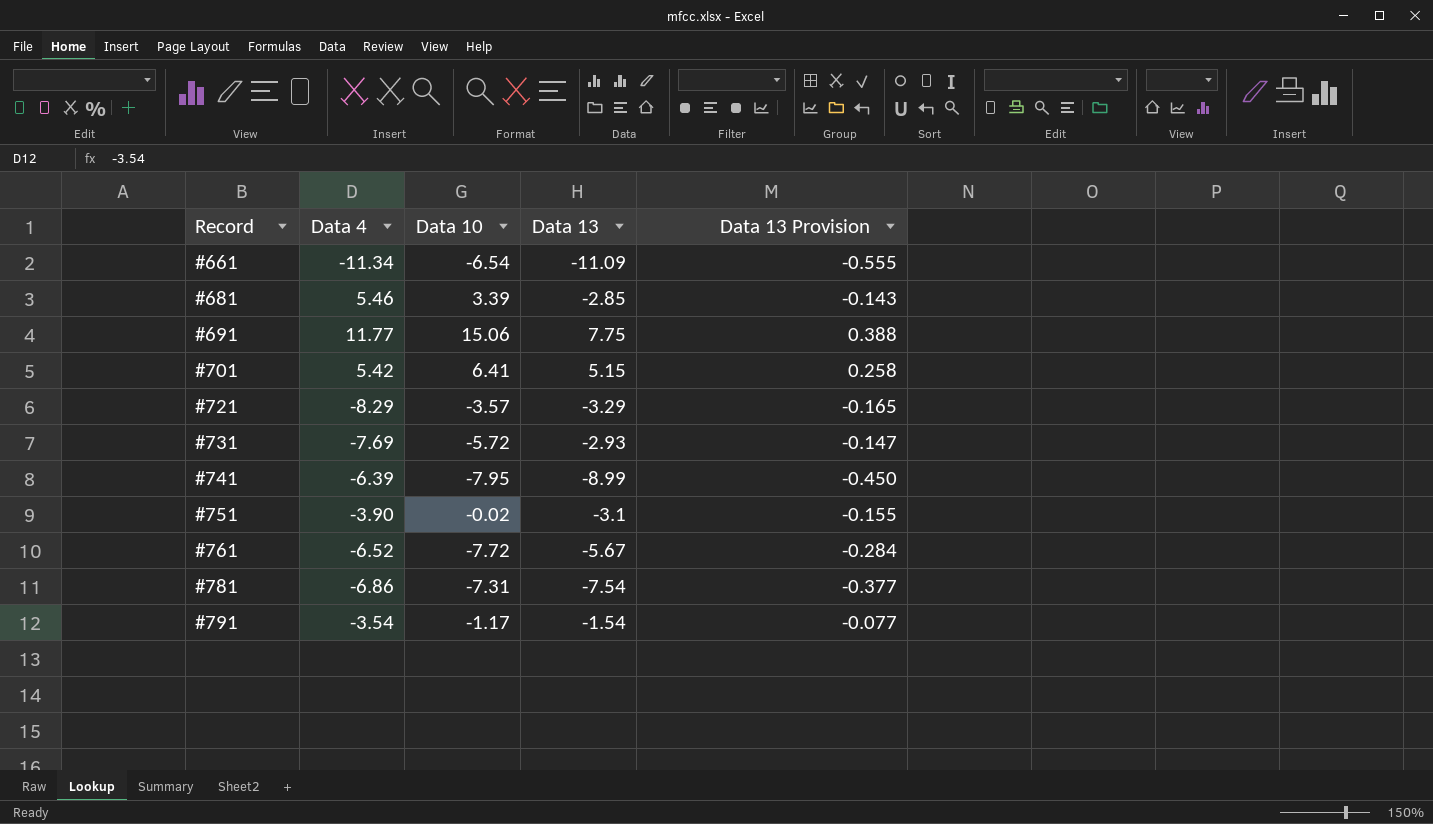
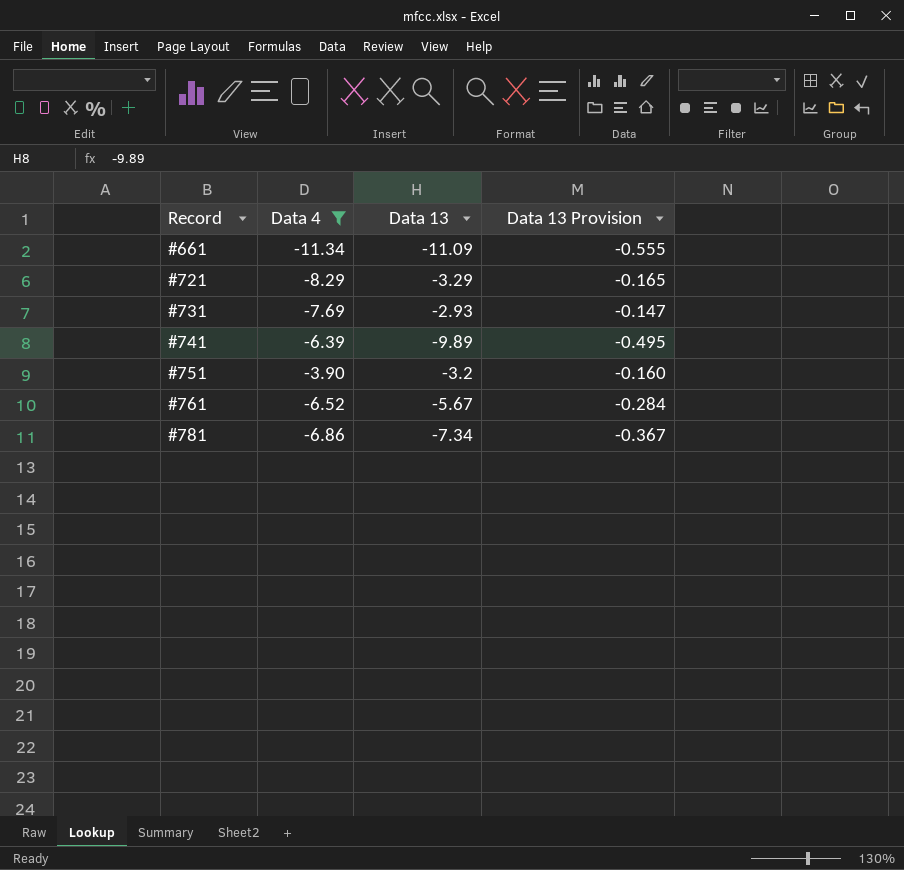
filter: none -> Data 4 <= -3.90
column Data 10 | position: 3 -> none
#741 | Data 13: -8.99 -> -9.89
#741 | Data 13 Provision: -0.450 -> -0.495
#751 | Data 13: -3.1 -> -3.2
#751 | Data 13 Provision: -0.155 -> -0.160
#781 | Data 13: -7.54 -> -7.34
#781 | Data 13 Provision: -0.377 -> -0.367

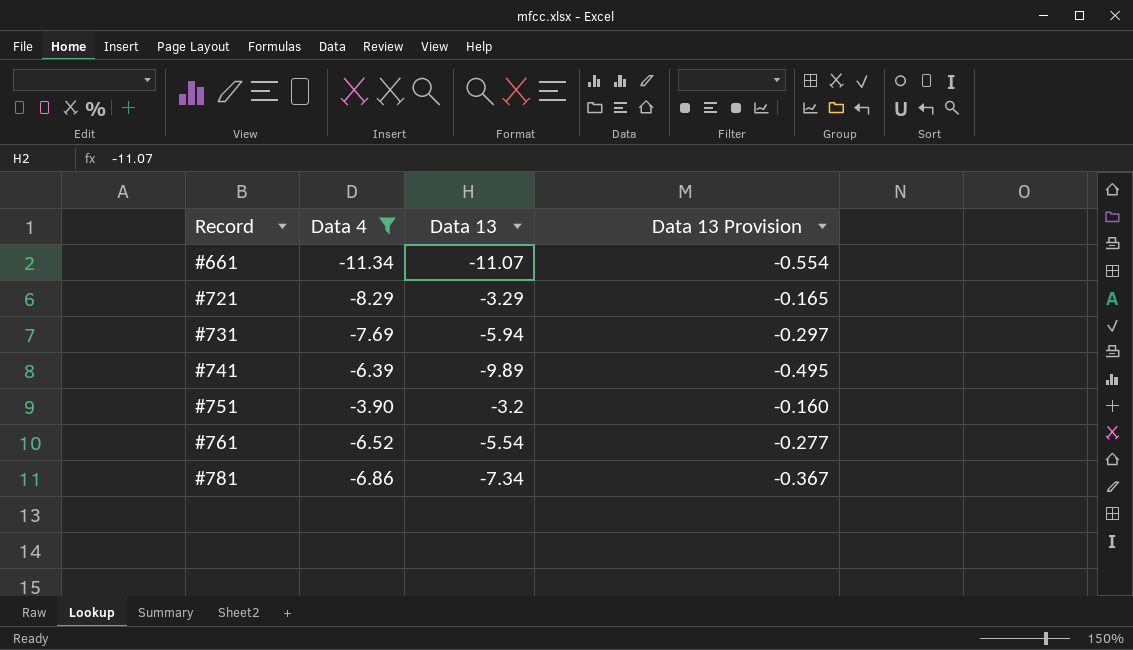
#661 | Data 13: -11.09 -> -11.07
#661 | Data 13 Provision: -0.555 -> -0.554
#731 | Data 13: -2.93 -> -5.94
#731 | Data 13 Provision: -0.147 -> -0.297
#761 | Data 13: -5.67 -> -5.54
#761 | Data 13 Provision: -0.284 -> -0.277

